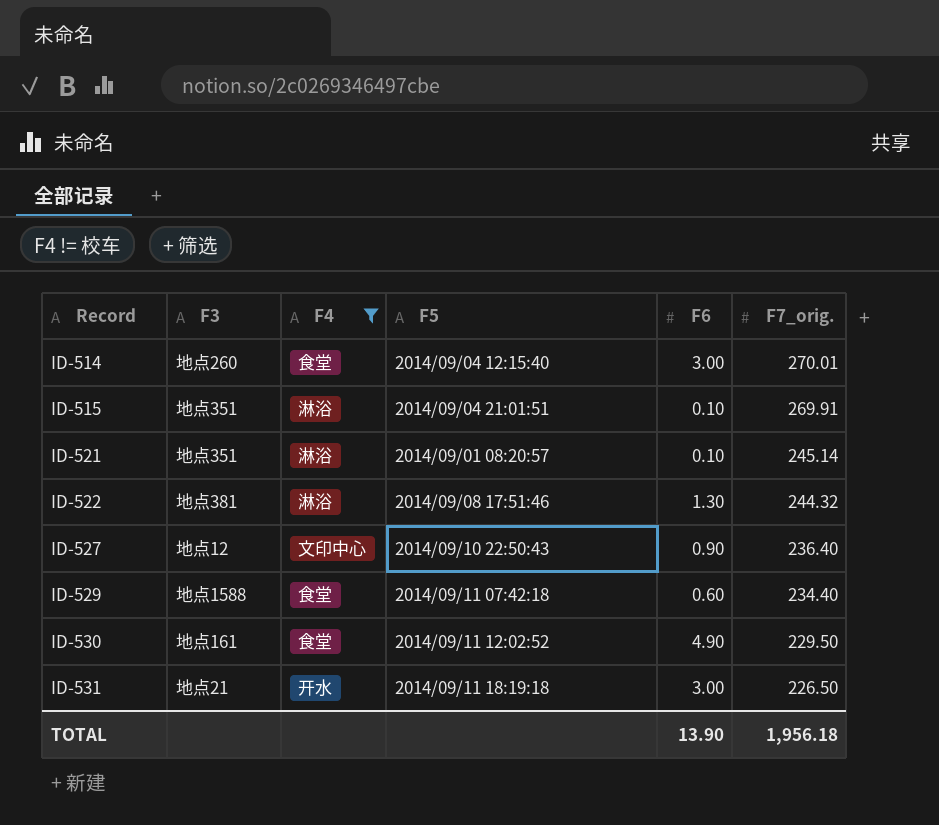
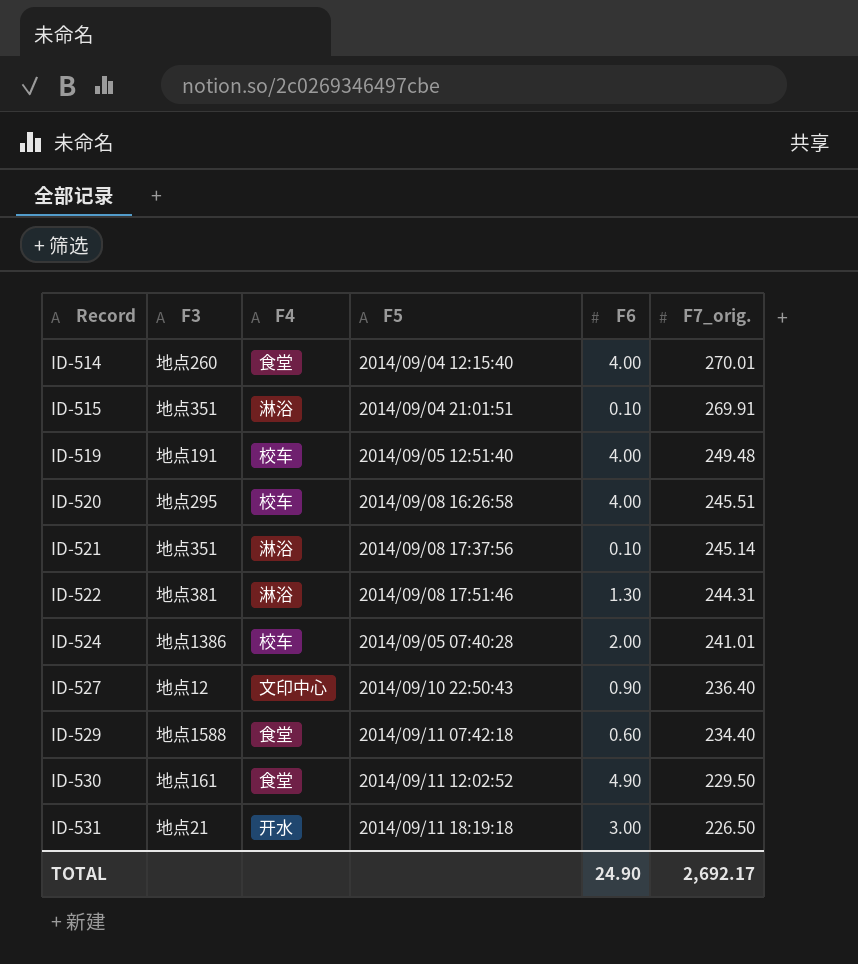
filter: F4 != 校车 -> none
ID-514 | F6: 3.00 -> 4.00
ID-521 | F5: 2014/09/01 08:20:57 -> 2014/09/08 17:37:56
ID-522 | F7_orig.: 244.32 -> 244.31
TOTAL | F6: 13.90 -> 24.90
TOTAL | F7_orig.: 1,956.18 -> 2,692.17

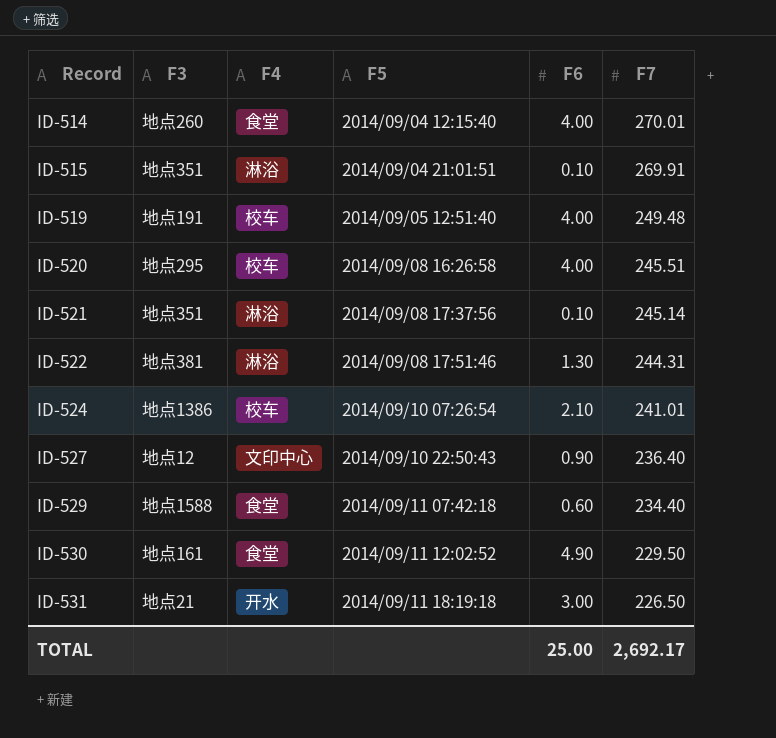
column name: F7_orig. -> F7
ID-524 | F5: 2014/09/05 07:40:28 -> 2014/09/10 07:26:54
ID-524 | F6: 2.00 -> 2.10
TOTAL | F6: 24.90 -> 25.00

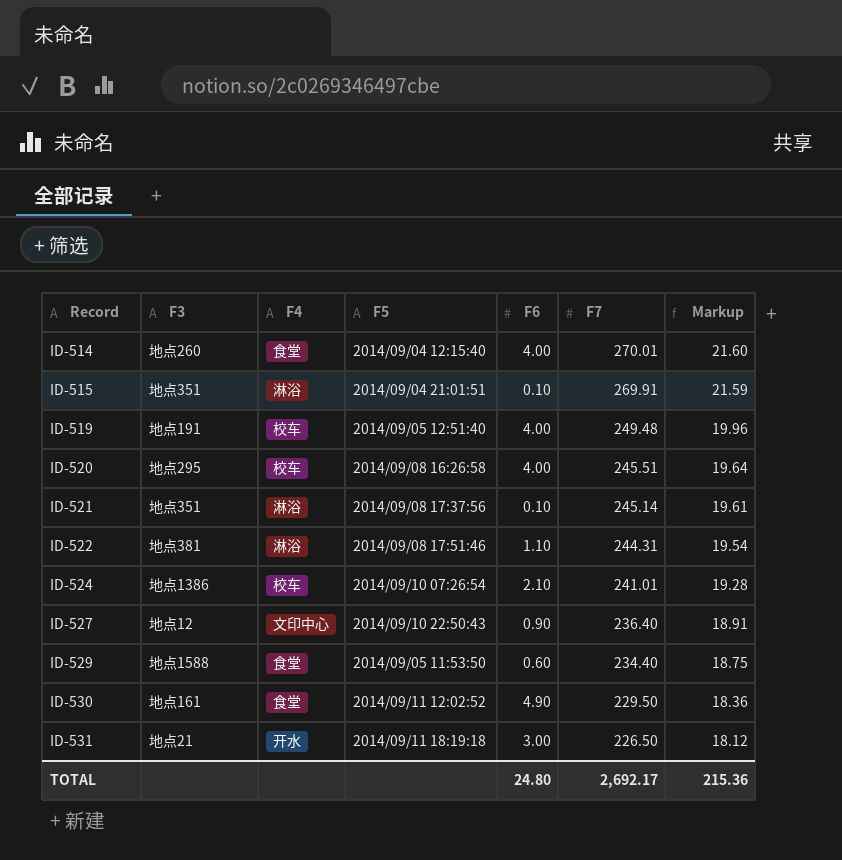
column Markup | formula: none -> [F7] * 0.08
ID-522 | F6: 1.30 -> 1.10
ID-529 | F5: 2014/09/11 07:42:18 -> 2014/09/05 11:53:50
TOTAL | F6: 25.00 -> 24.80

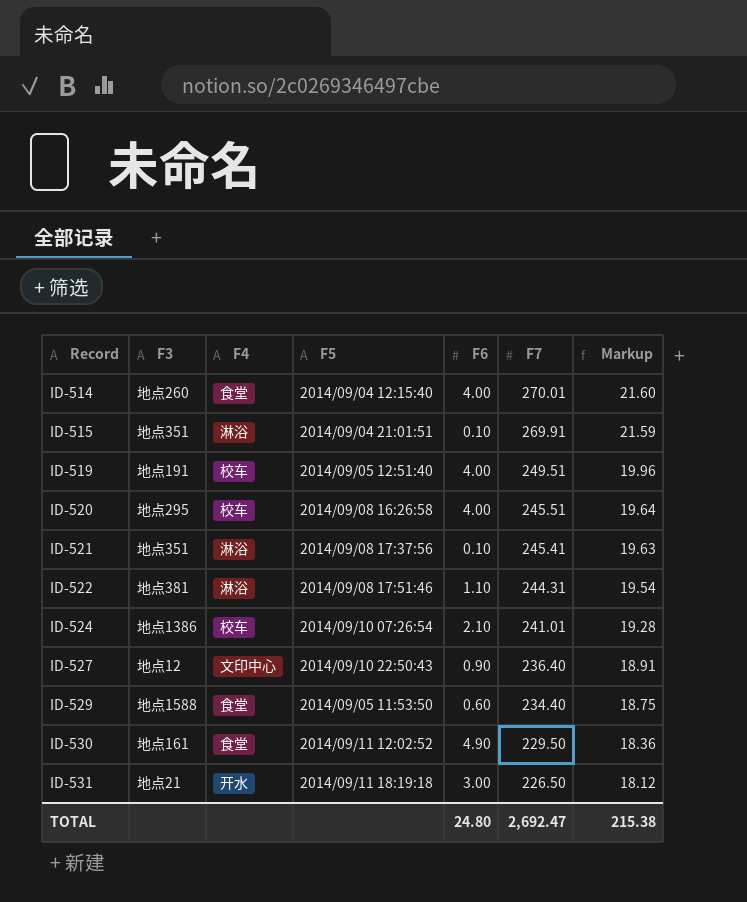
ID-519 | F7: 249.48 -> 249.51
ID-521 | F7: 245.14 -> 245.41
ID-521 | Markup: 19.61 -> 19.63
TOTAL | F7: 2,692.17 -> 2,692.47
TOTAL | Markup: 215.36 -> 215.38

